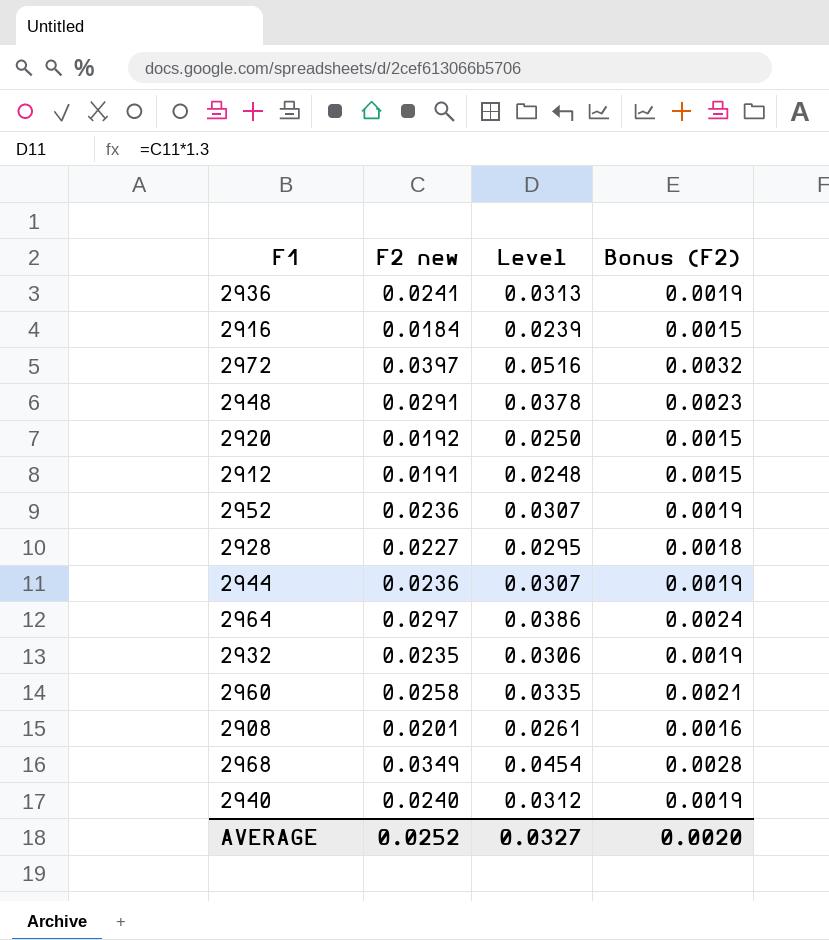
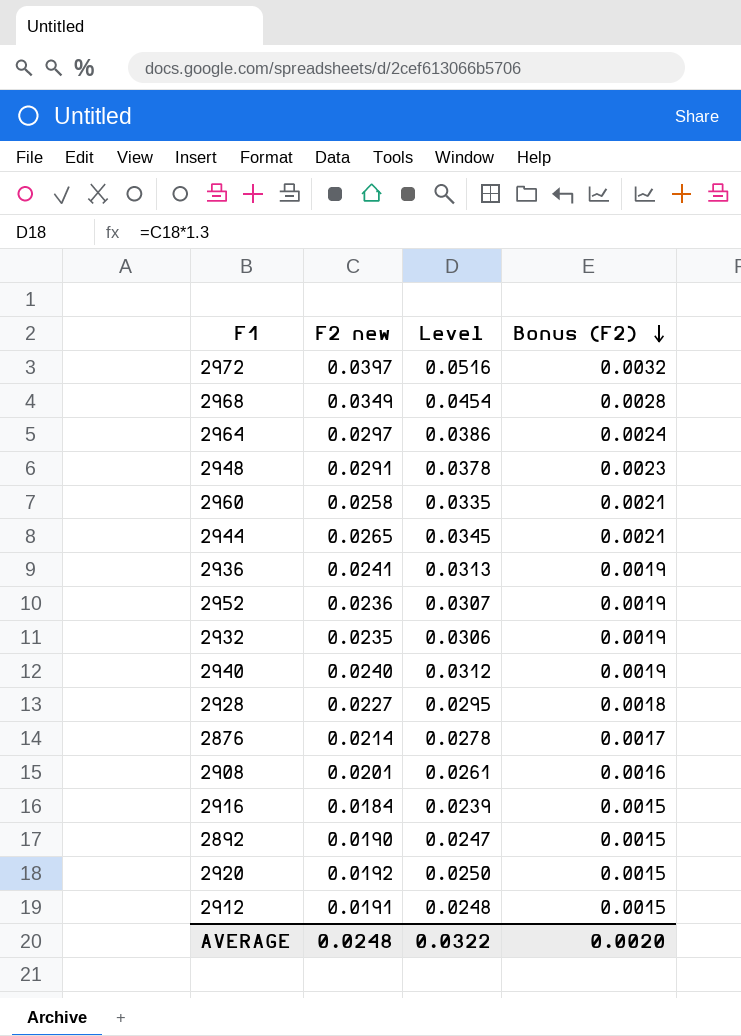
row order: none -> Bonus (F2) descending
2944 | F2 new: 0.0236 -> 0.0265
2944 | Level: 0.0307 -> 0.0345
2944 | Bonus (F2): 0.0019 -> 0.0021
row 2876: none -> 0.0214 | 0.0278 | 0.0017
row 2892: none -> 0.0190 | 0.0247 | 0.0015
AVERAGE | F2 new: 0.0252 -> 0.0248
AVERAGE | Level: 0.0327 -> 0.0322

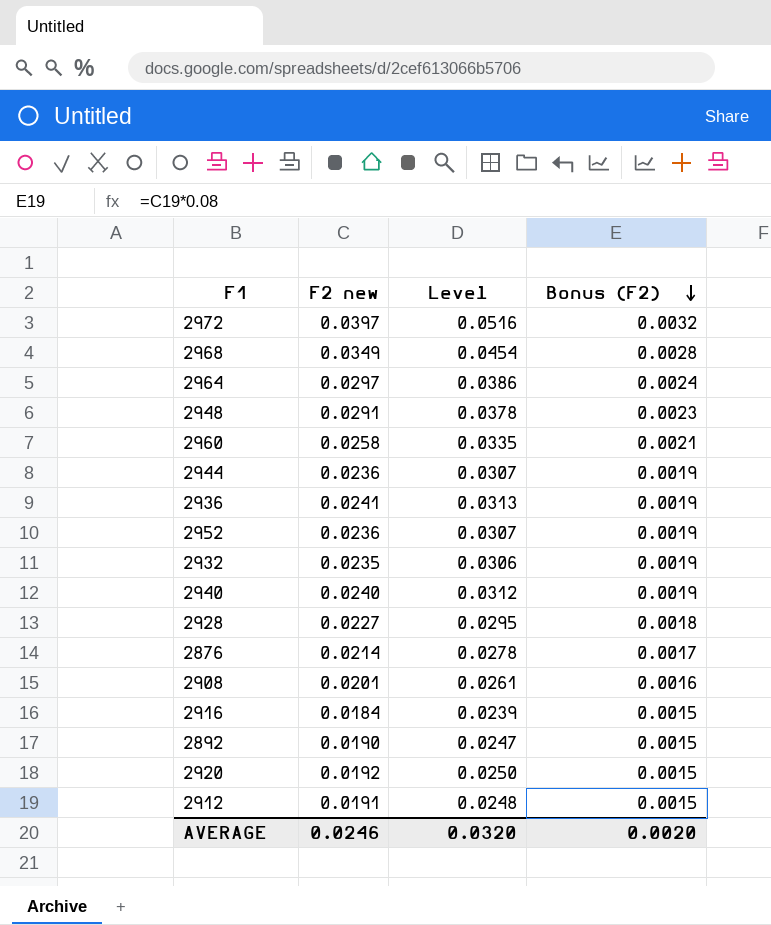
2944 | F2 new: 0.0265 -> 0.0236
2944 | Level: 0.0345 -> 0.0307
2944 | Bonus (F2): 0.0021 -> 0.0019
AVERAGE | F2 new: 0.0248 -> 0.0246
AVERAGE | Level: 0.0322 -> 0.0320

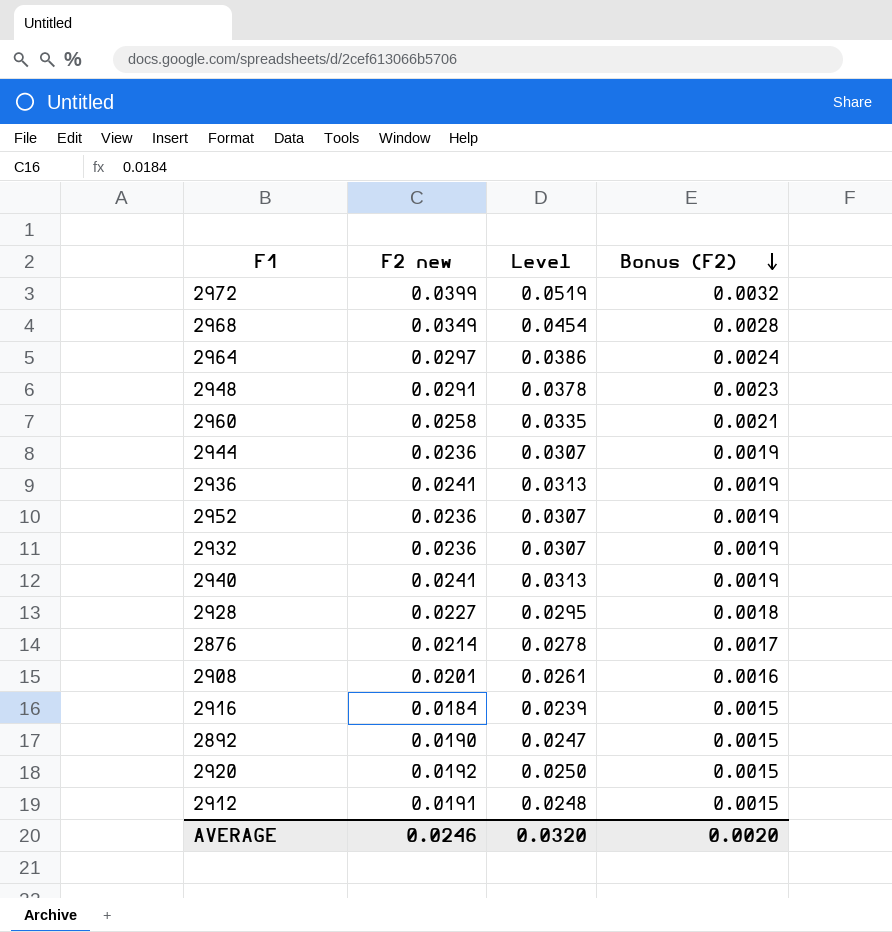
2972 | F2 new: 0.0397 -> 0.0399
2972 | Level: 0.0516 -> 0.0519
2932 | F2 new: 0.0235 -> 0.0236
2932 | Level: 0.0306 -> 0.0307
2940 | F2 new: 0.0240 -> 0.0241
2940 | Level: 0.0312 -> 0.0313

